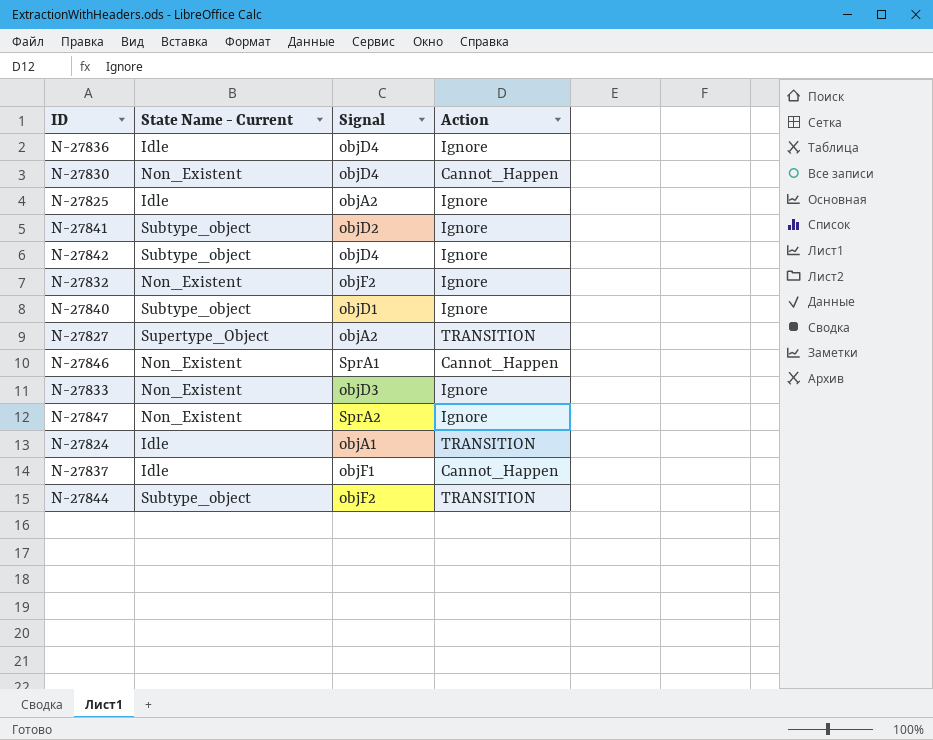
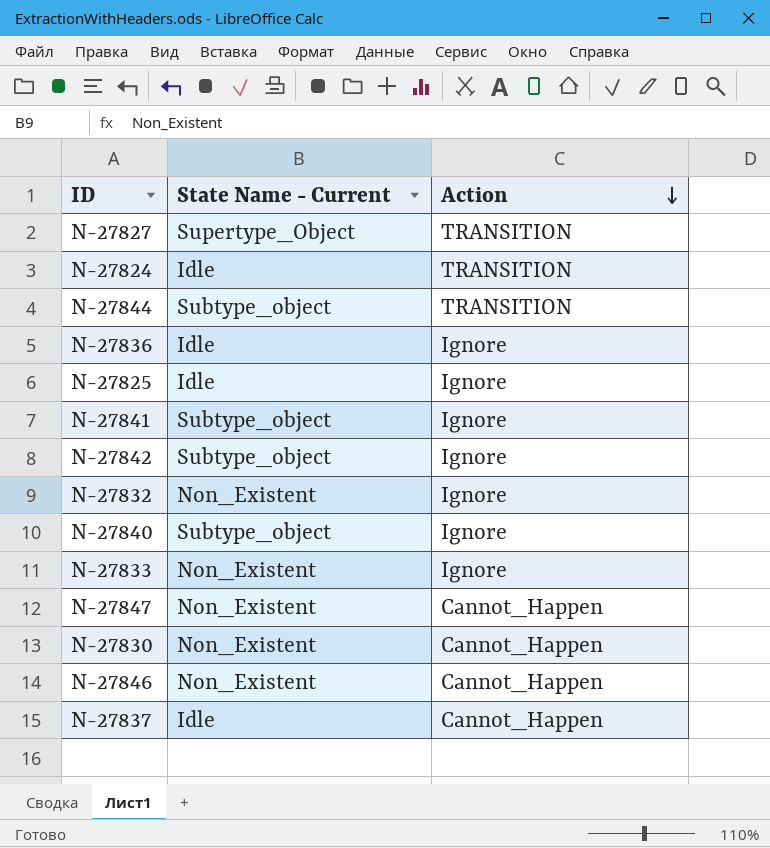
row order: none -> Action descending
column Signal | position: 3 -> none
N-27847 | Action: Ignore -> Cannot_Happen

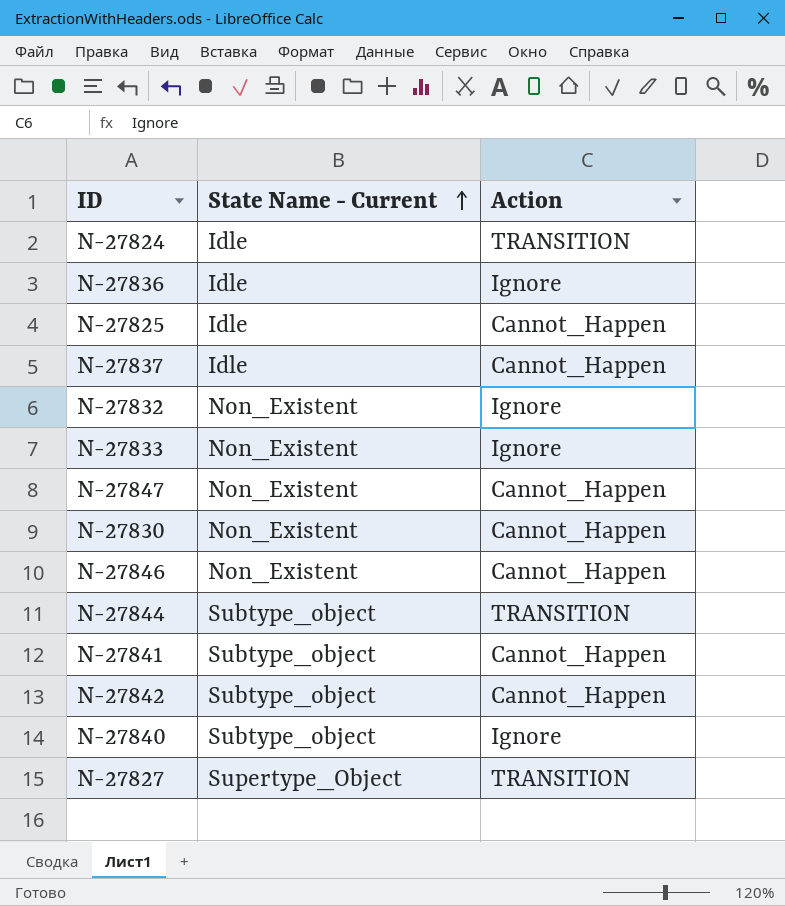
row order: Action descending -> State Name - Current ascending
N-27825 | Action: Ignore -> Cannot_Happen
N-27841 | Action: Ignore -> Cannot_Happen
N-27842 | Action: Ignore -> Cannot_Happen

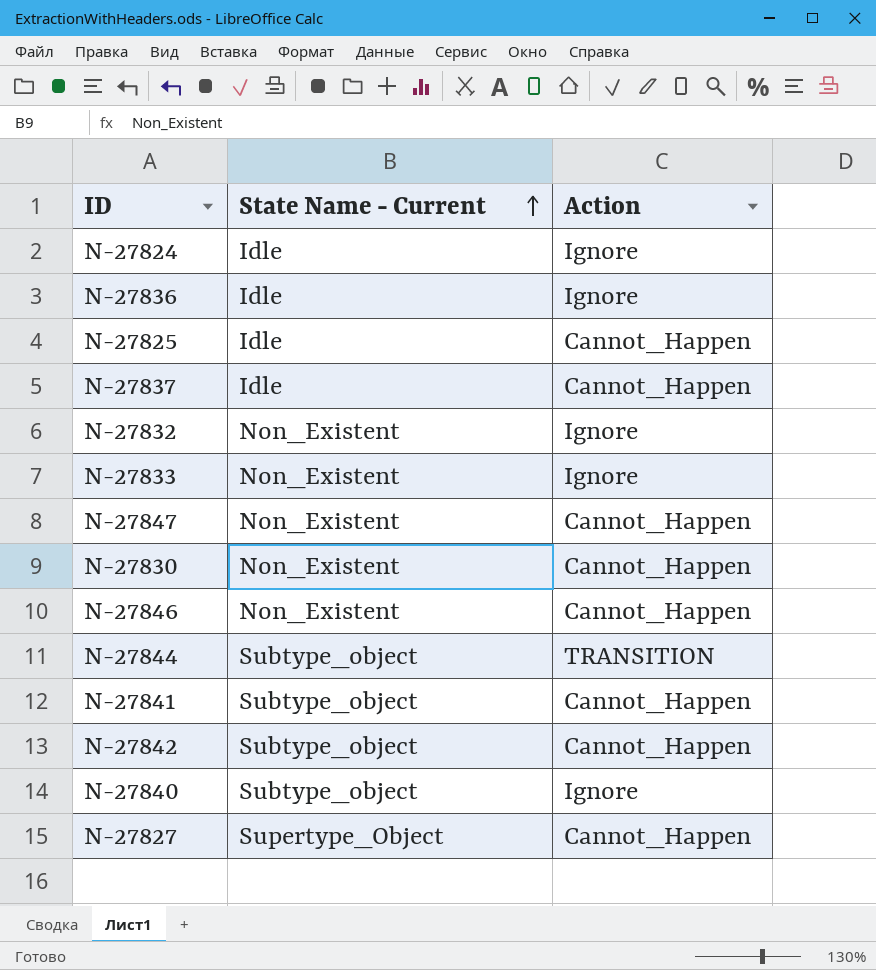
N-27824 | Action: TRANSITION -> Ignore
N-27827 | Action: TRANSITION -> Cannot_Happen

